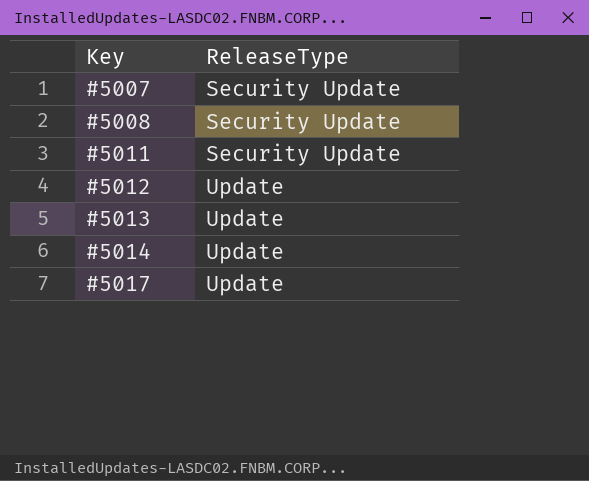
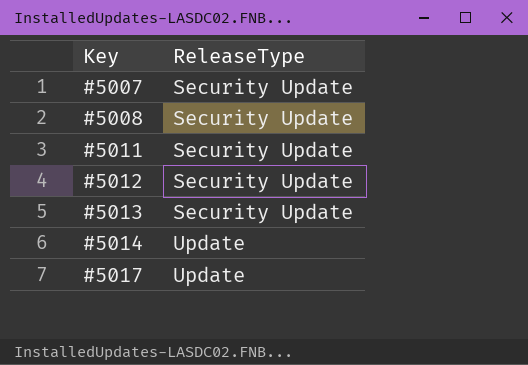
#5012 | ReleaseType: Update -> Security Update
#5013 | ReleaseType: Update -> Security Update

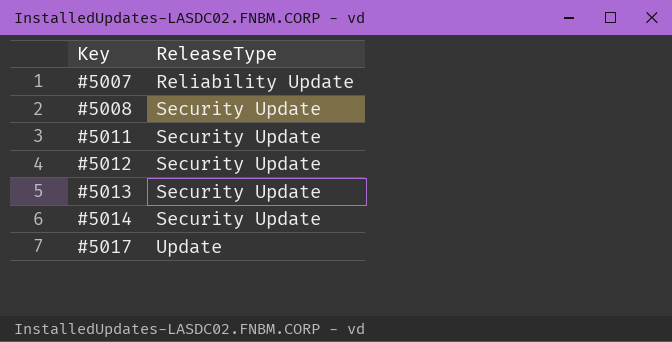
#5007 | ReleaseType: Security Update -> Reliability Update
#5014 | ReleaseType: Update -> Security Update

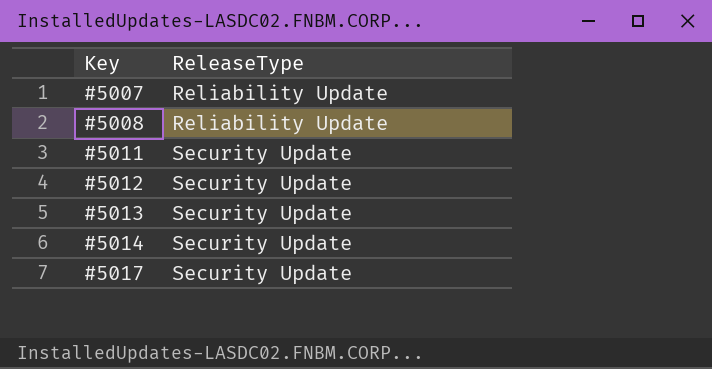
#5008 | ReleaseType: Security Update -> Reliability Update
#5017 | ReleaseType: Update -> Security Update

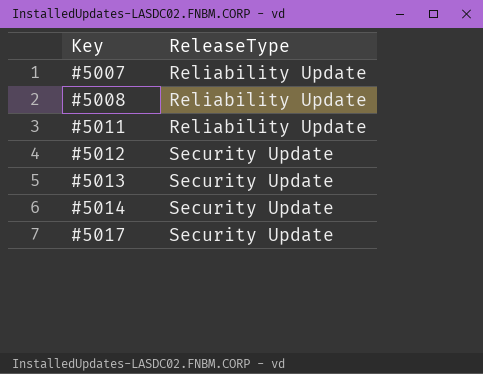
#5011 | ReleaseType: Security Update -> Reliability Update

